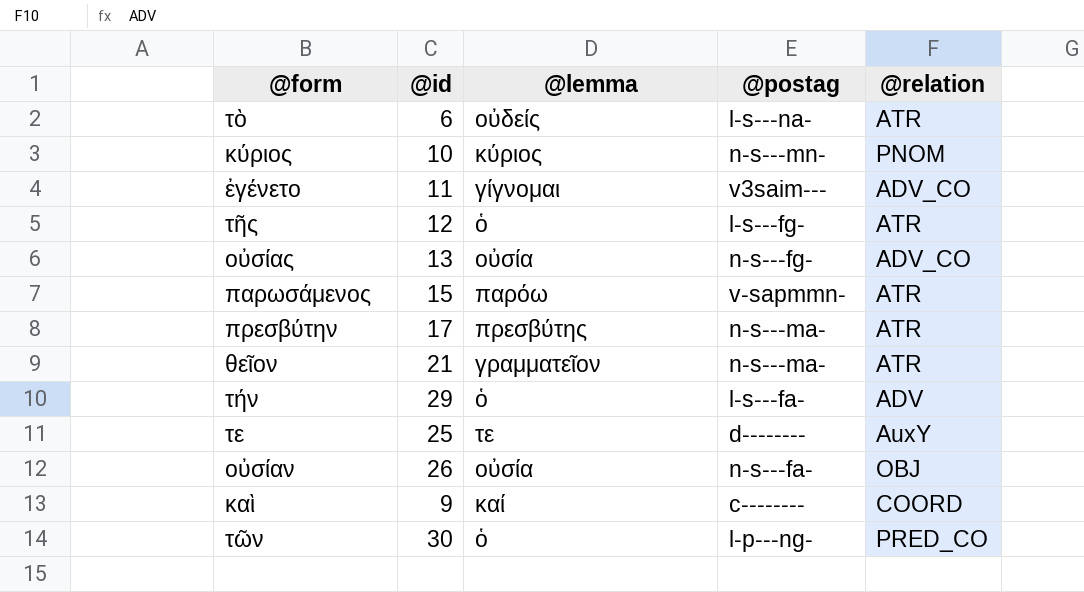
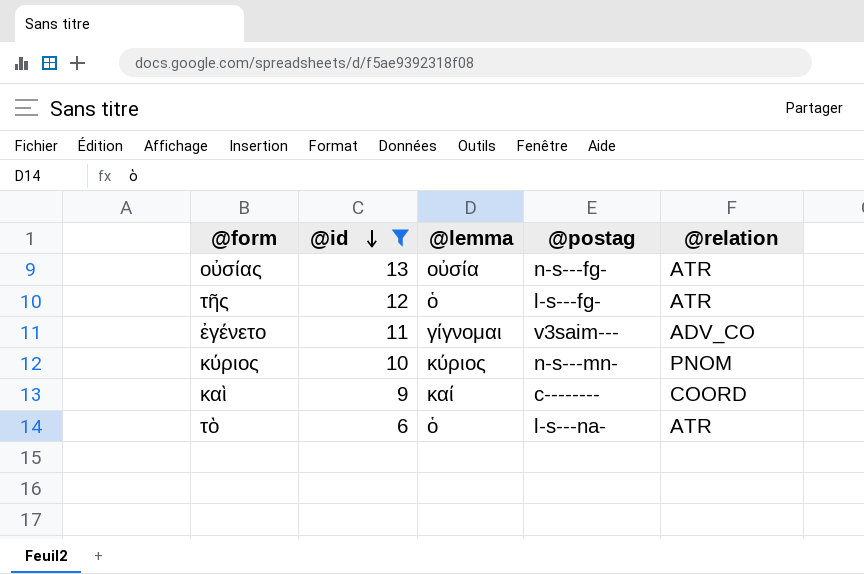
filter: none -> @id <= 13
row order: none -> @id descending
οὐσίας | @relation: ADV_CO -> ATR
τὸ | @lemma: οὐδείς -> ὁ

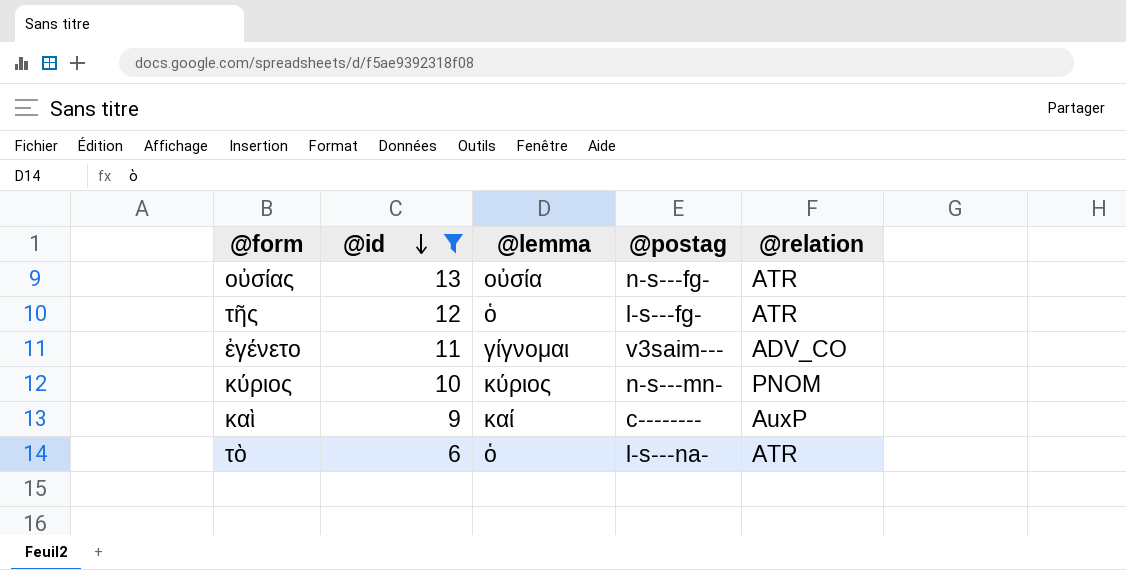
καὶ | @relation: COORD -> AuxP

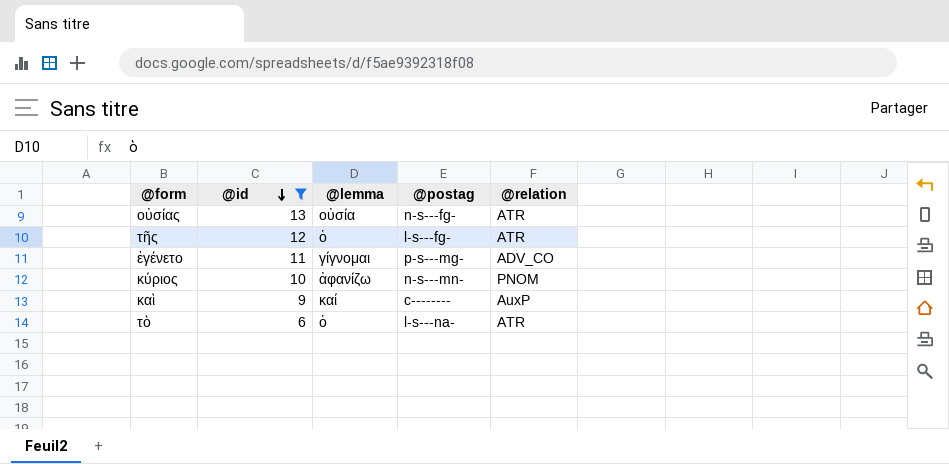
ἐγένετο | @postag: v3saim--- -> p-s---mg-
κύριος | @lemma: κύριος -> ἀφανίζω

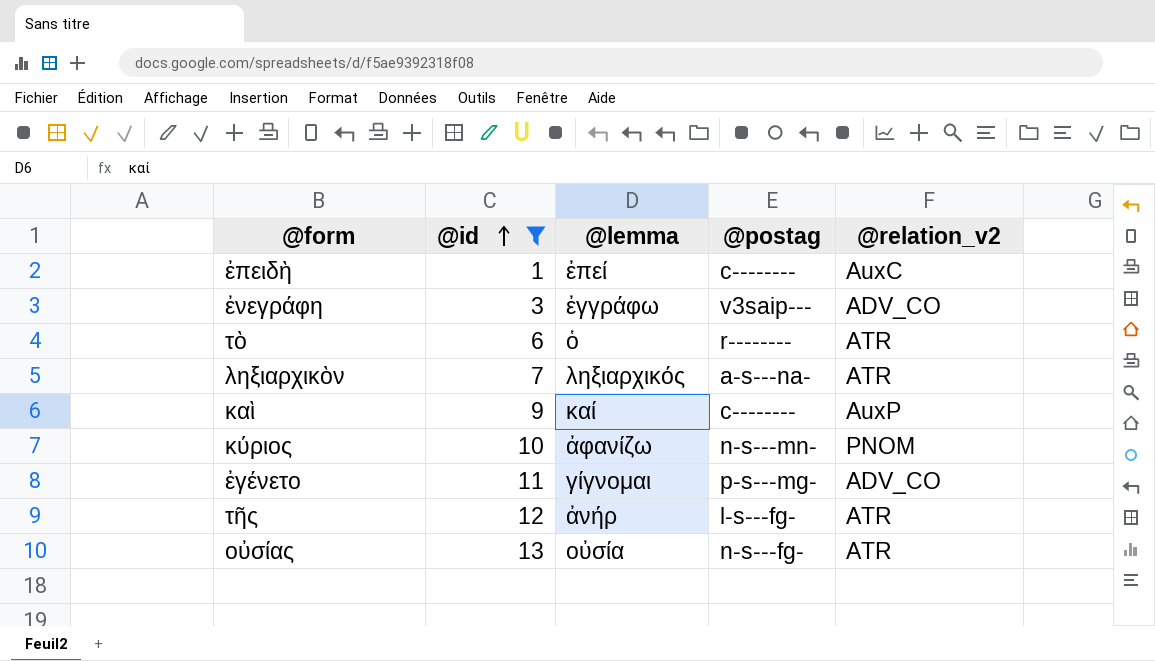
row order: @id descending -> @id ascending
column name: @relation -> @relation_v2
row ἐπειδὴ: none -> 1 | ἐπεί | c-------- | AuxC
row ἐνεγράφη: none -> 3 | ἐγγράφω | v3saip--- | ADV_CO
τὸ | @postag: l-s---na- -> r--------
row ληξιαρχικὸν: none -> 7 | ληξιαρχικός | a-s---na- | ATR
τῆς | @lemma: ὁ -> ἀνήρ

